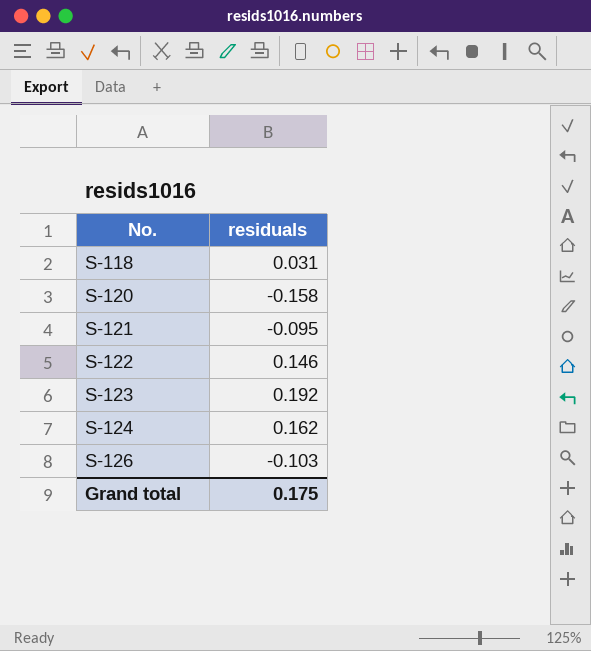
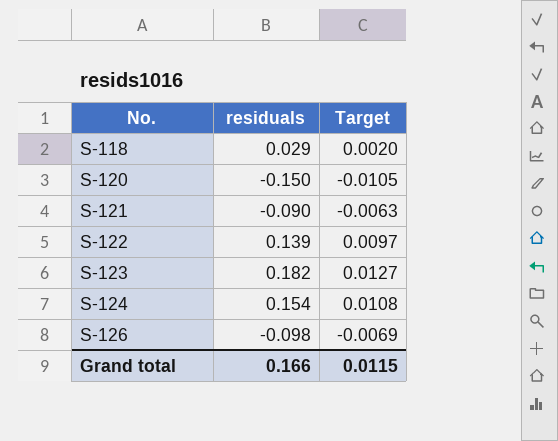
column Target | formula: none -> [residuals] * 0.07
S-118 | residuals: 0.031 -> 0.029
S-120 | residuals: -0.158 -> -0.150
S-121 | residuals: -0.095 -> -0.090
S-122 | residuals: 0.146 -> 0.139
S-123 | residuals: 0.192 -> 0.182
S-124 | residuals: 0.162 -> 0.154
S-126 | residuals: -0.103 -> -0.098
Grand total | residuals: 0.175 -> 0.166

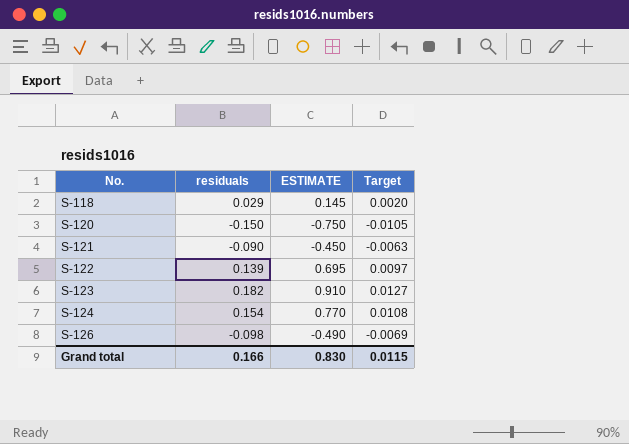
column ESTIMATE | formula: none -> [residuals] * 5

